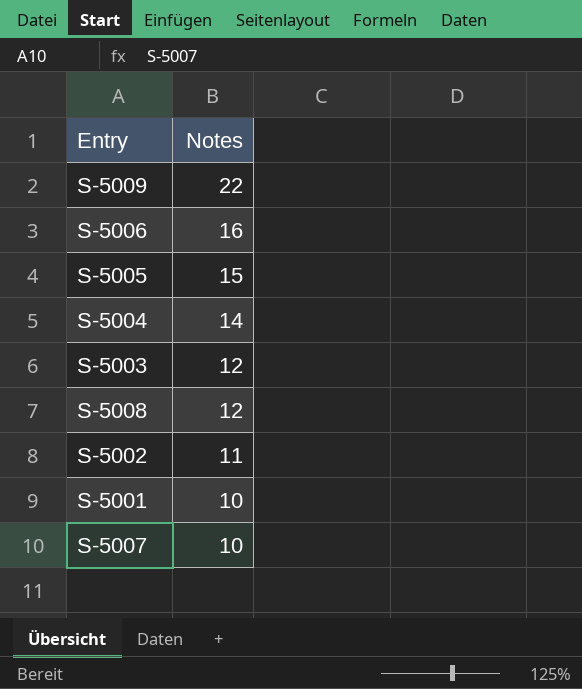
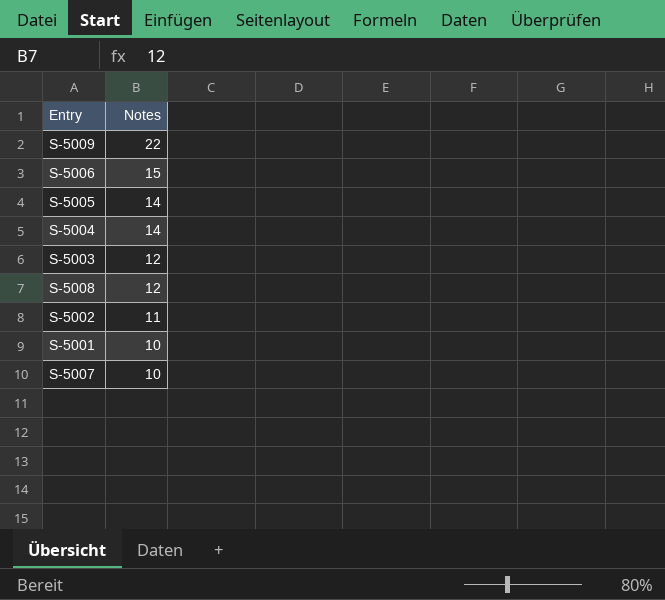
S-5006 | Notes: 16 -> 15
S-5005 | Notes: 15 -> 14

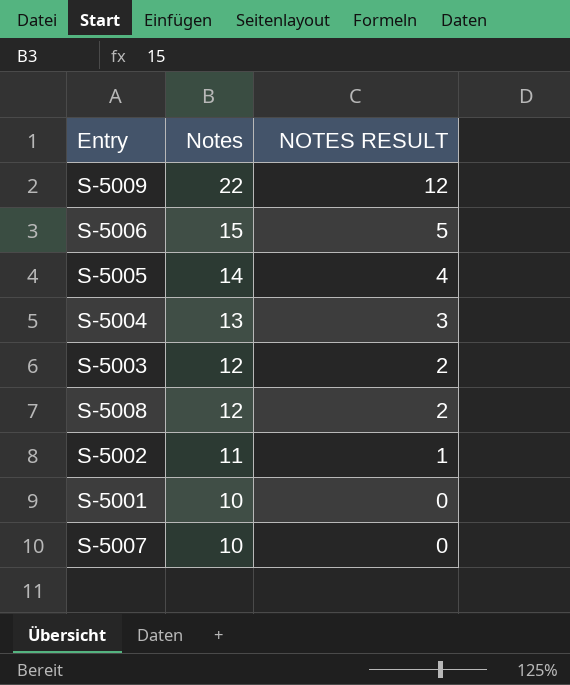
column NOTES RESULT | formula: none -> [Notes] - 10
S-5004 | Notes: 14 -> 13

